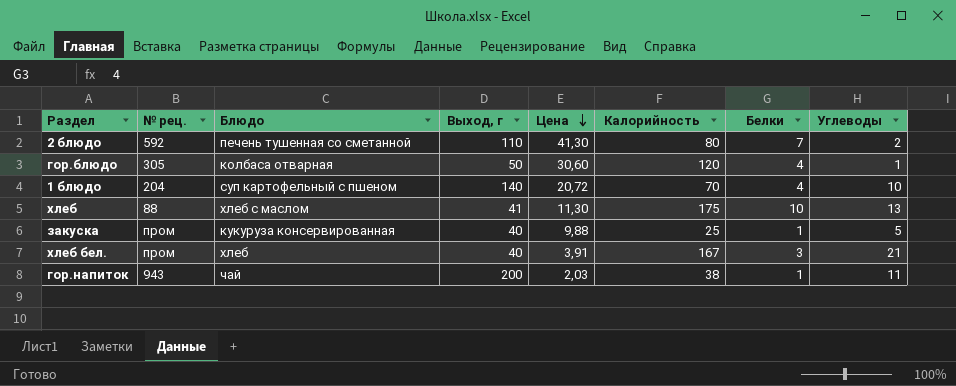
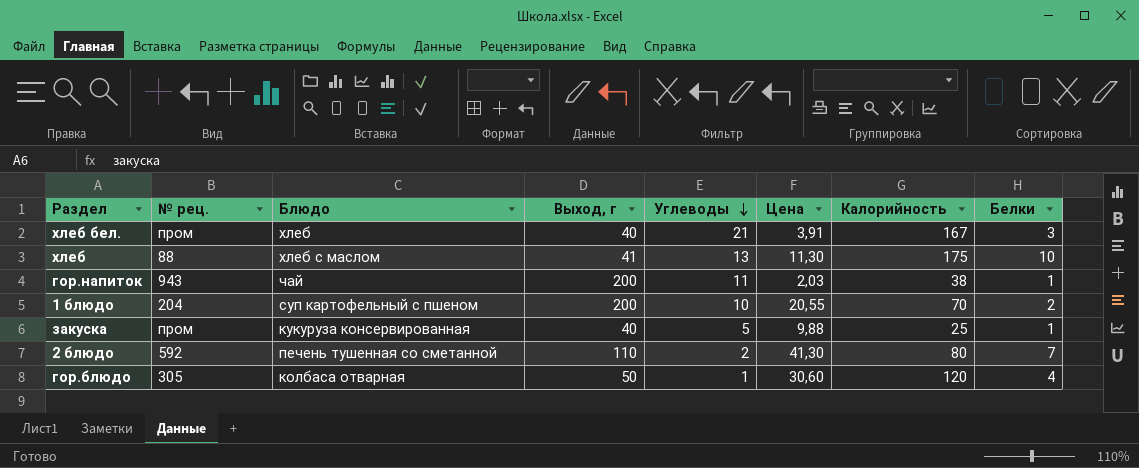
row order: Цена descending -> Углеводы descending
column Углеводы | position: 8 -> 5
1 блюдо | Выход, г: 140 -> 200
1 блюдо | Цена: 20,72 -> 20,55
1 блюдо | Белки: 4 -> 2

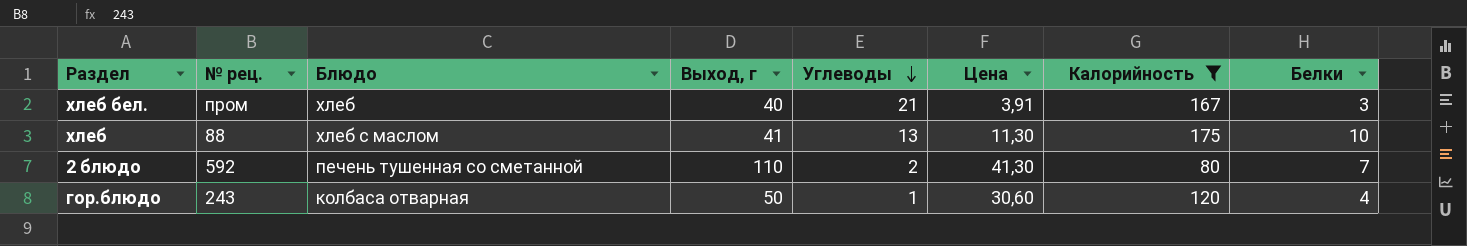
filter: none -> Калорийность >= 80
гор.блюдо | № рец.: 305 -> 243

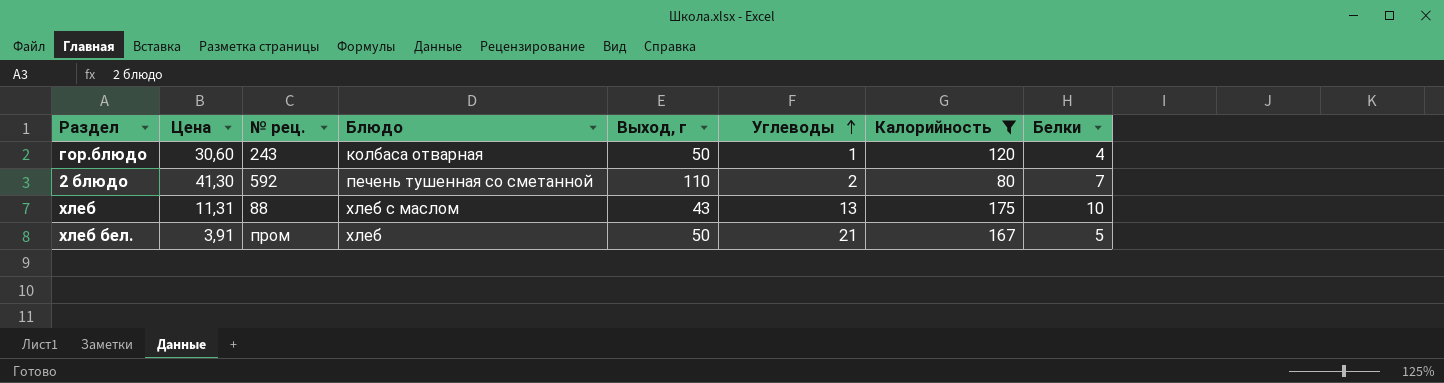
row order: Углеводы descending -> Углеводы ascending
column Цена | position: 6 -> 2
хлеб | Цена: 11,30 -> 11,31
хлеб | Выход, г: 41 -> 43
хлеб бел. | Выход, г: 40 -> 50
хлеб бел. | Белки: 3 -> 5

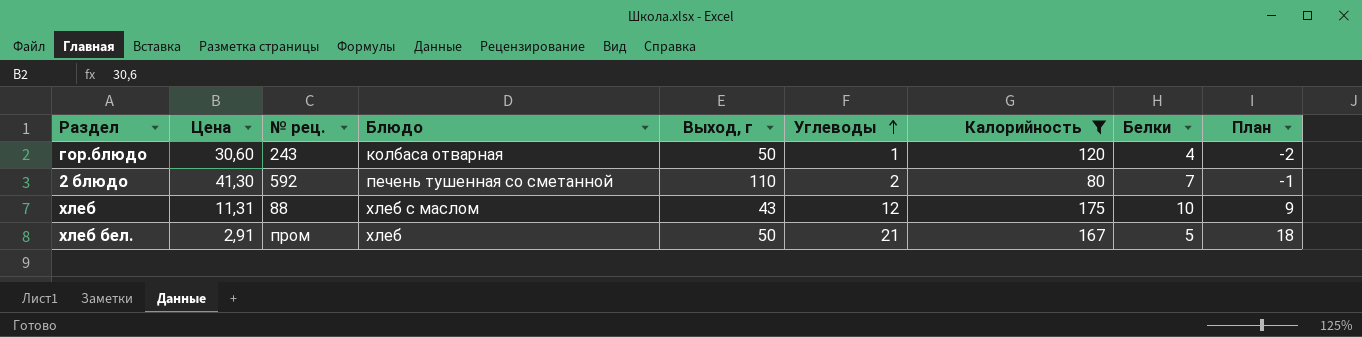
column План | formula: none -> [Углеводы] - 3
хлеб | Углеводы: 13 -> 12
хлеб бел. | Цена: 3,91 -> 2,91

